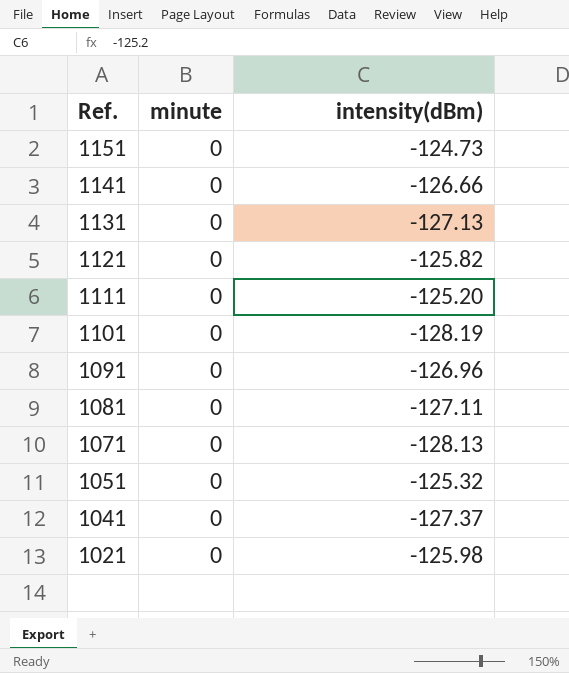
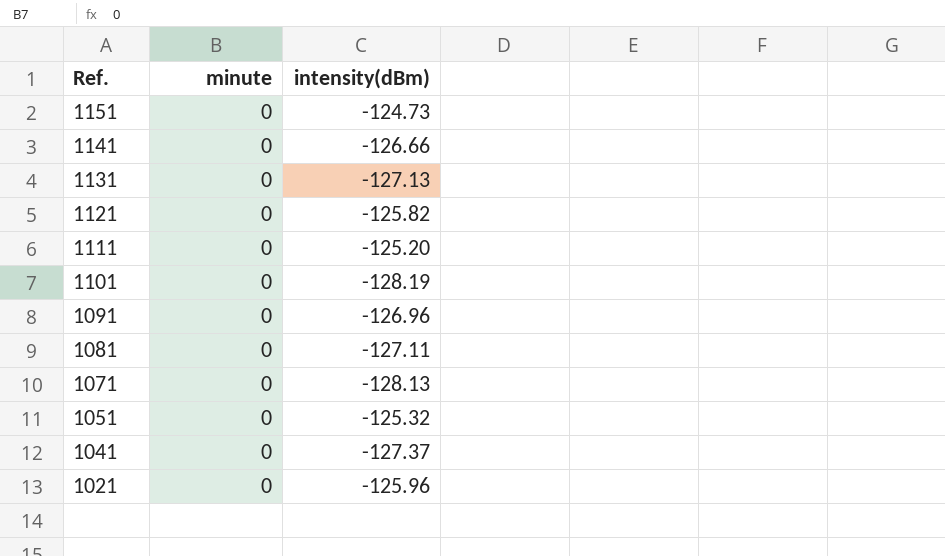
1021 | intensity(dBm): -125.98 -> -125.96

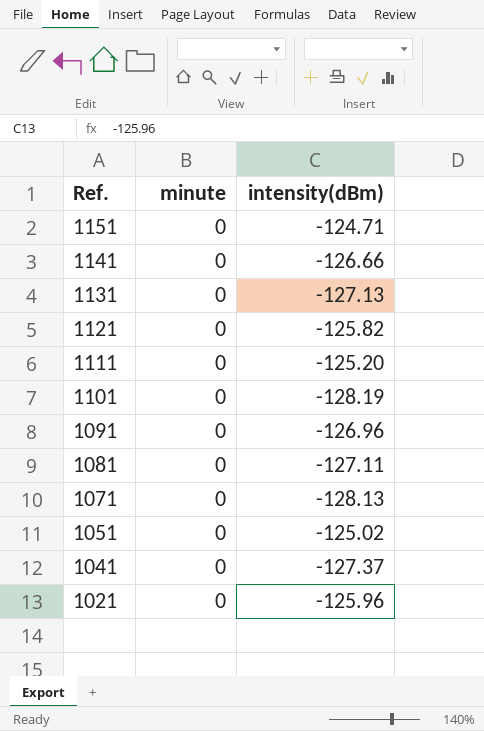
1151 | intensity(dBm): -124.73 -> -124.71
1051 | intensity(dBm): -125.32 -> -125.02

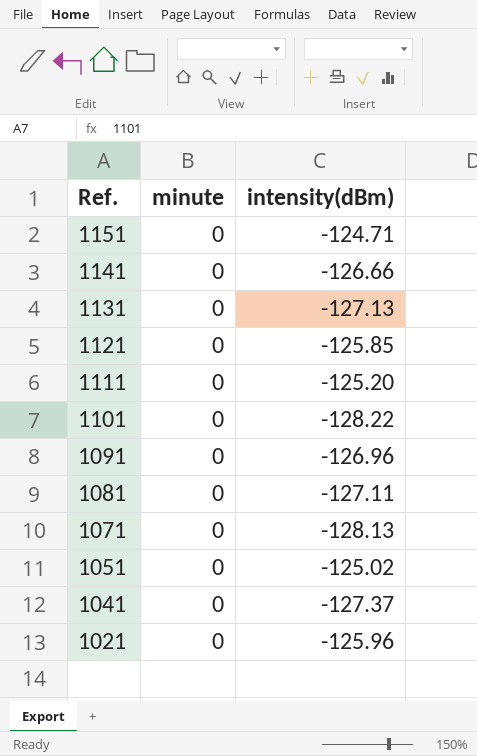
1121 | intensity(dBm): -125.82 -> -125.85
1101 | intensity(dBm): -128.19 -> -128.22

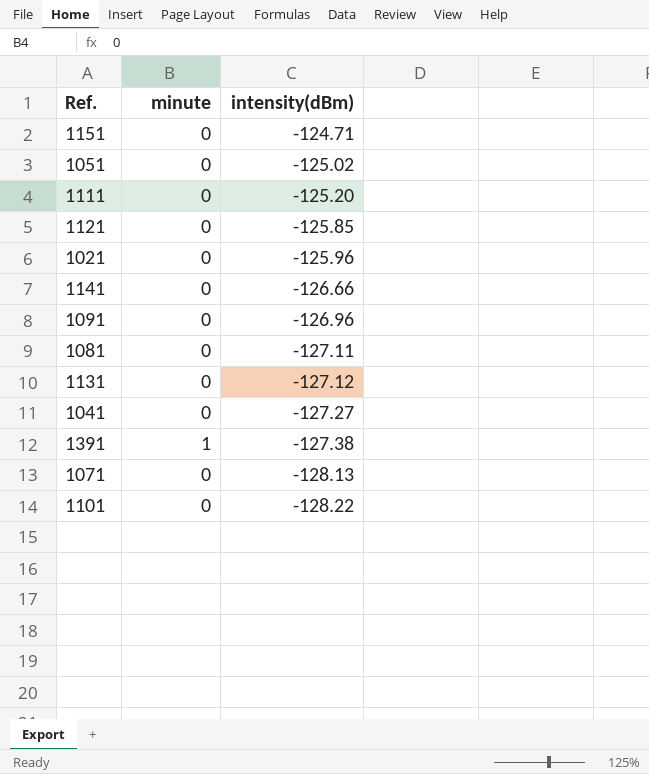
row order: Ref. descending -> intensity(dBm) descending
1131 | intensity(dBm): -127.13 -> -127.12
1041 | intensity(dBm): -127.37 -> -127.27
row 1391: none -> 1 | -127.38

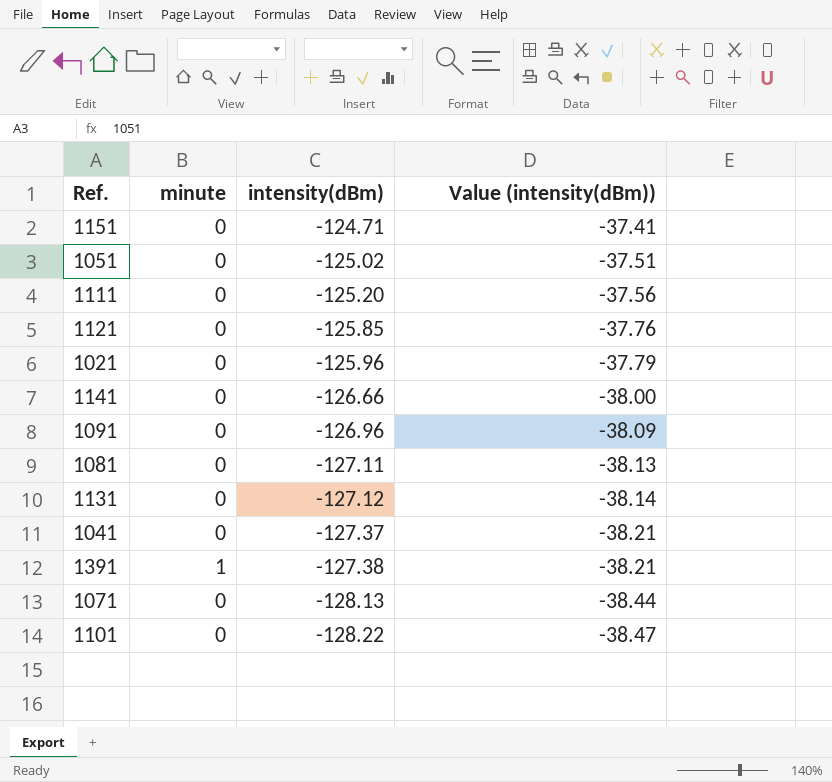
column Value (intensity(dBm)) | formula: none -> [intensity(dBm)] * 0.3
1041 | intensity(dBm): -127.27 -> -127.37

